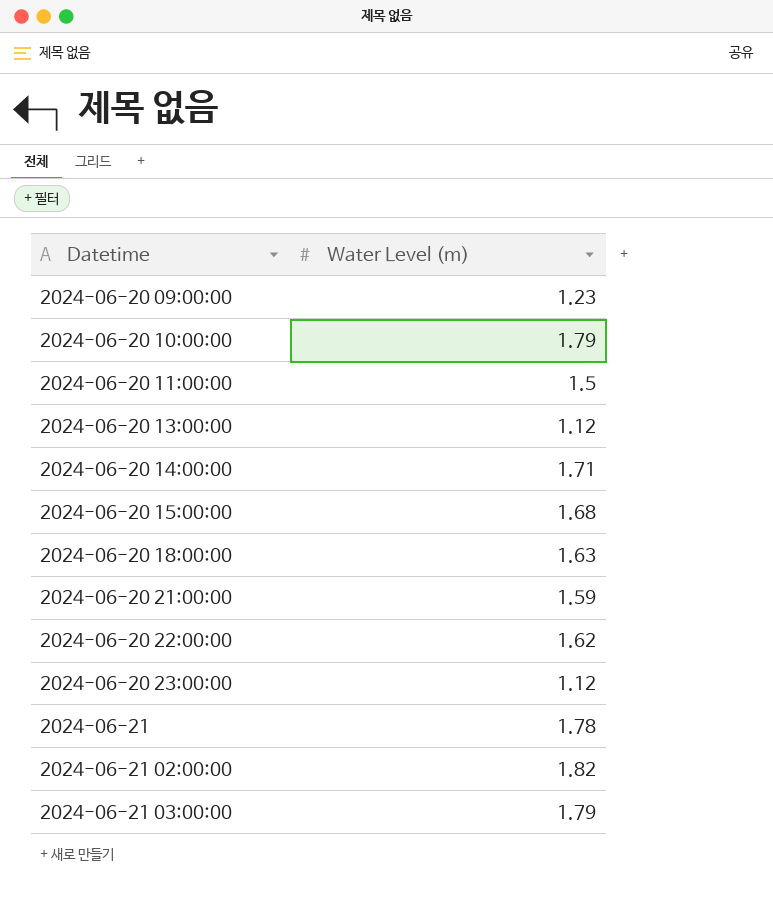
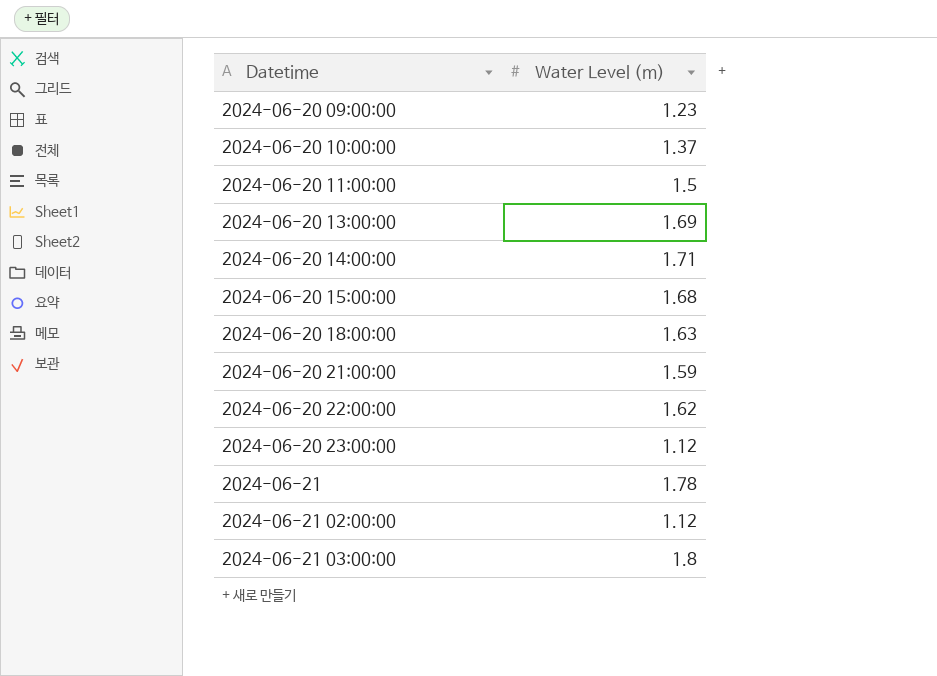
2024-06-20 10:00:00 | Water Level (m): 1.79 -> 1.37
2024-06-20 13:00:00 | Water Level (m): 1.12 -> 1.69
2024-06-21 02:00:00 | Water Level (m): 1.82 -> 1.12
2024-06-21 03:00:00 | Water Level (m): 1.79 -> 1.8

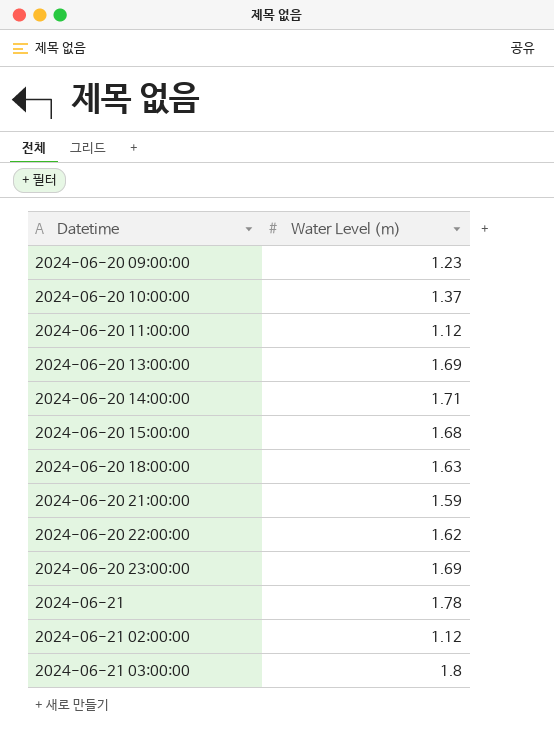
2024-06-20 11:00:00 | Water Level (m): 1.5 -> 1.12
2024-06-20 23:00:00 | Water Level (m): 1.12 -> 1.69

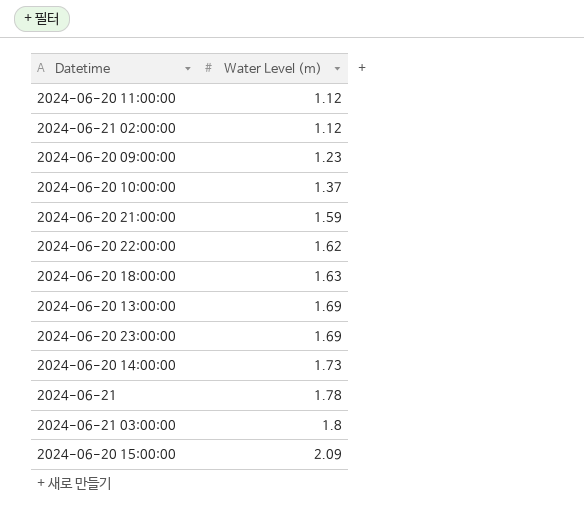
row order: Datetime ascending -> Water Level (m) ascending
2024-06-20 14:00:00 | Water Level (m): 1.71 -> 1.73
2024-06-20 15:00:00 | Water Level (m): 1.68 -> 2.09

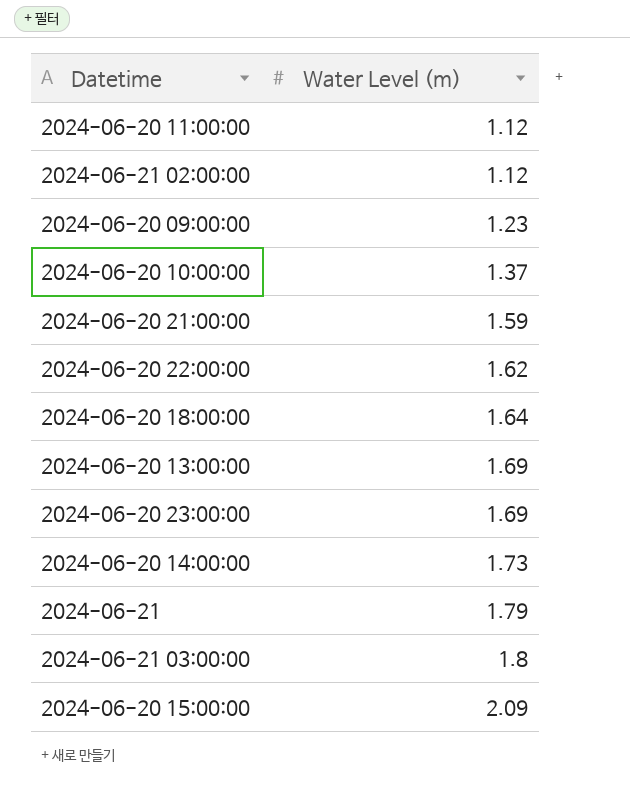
2024-06-20 18:00:00 | Water Level (m): 1.63 -> 1.64
2024-06-21 | Water Level (m): 1.78 -> 1.79

